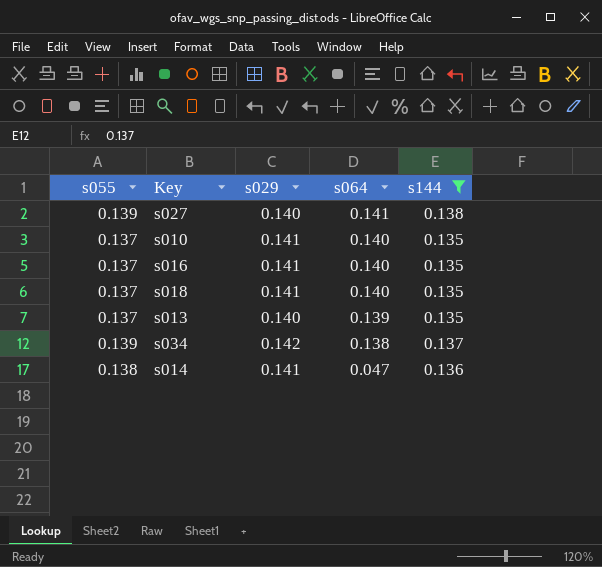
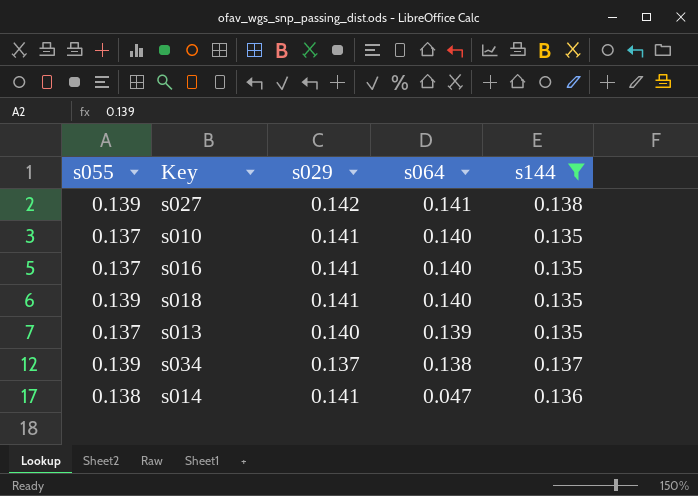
s027 | s029: 0.140 -> 0.142
s018 | s055: 0.137 -> 0.139
s034 | s029: 0.142 -> 0.137

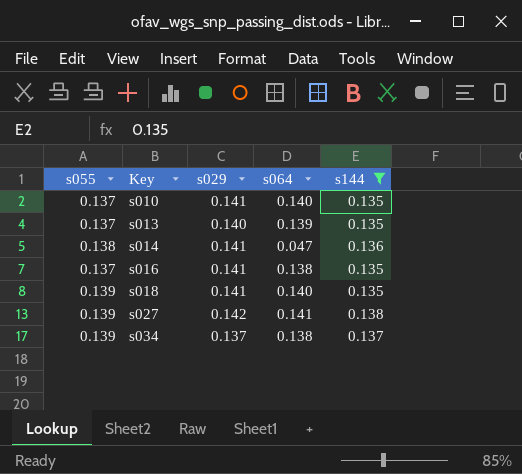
row order: s064 descending -> Key ascending
s016 | s064: 0.140 -> 0.138

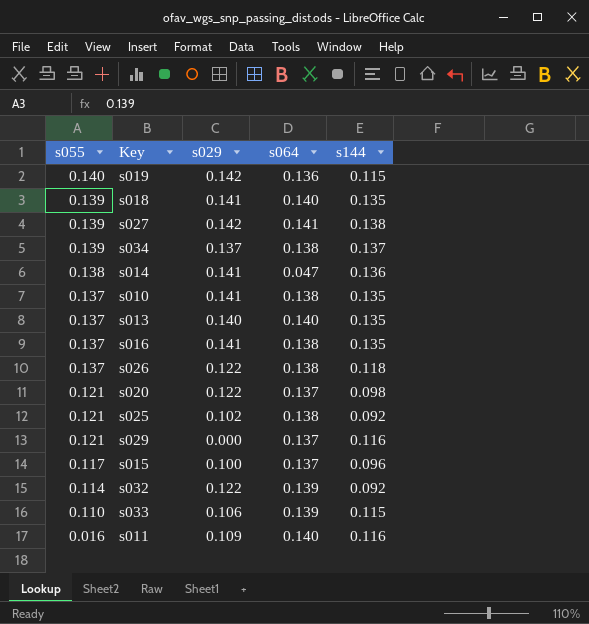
filter: s144 >= 0.135 -> none
row order: Key ascending -> s055 descending
s010 | s064: 0.140 -> 0.138
s013 | s064: 0.139 -> 0.140

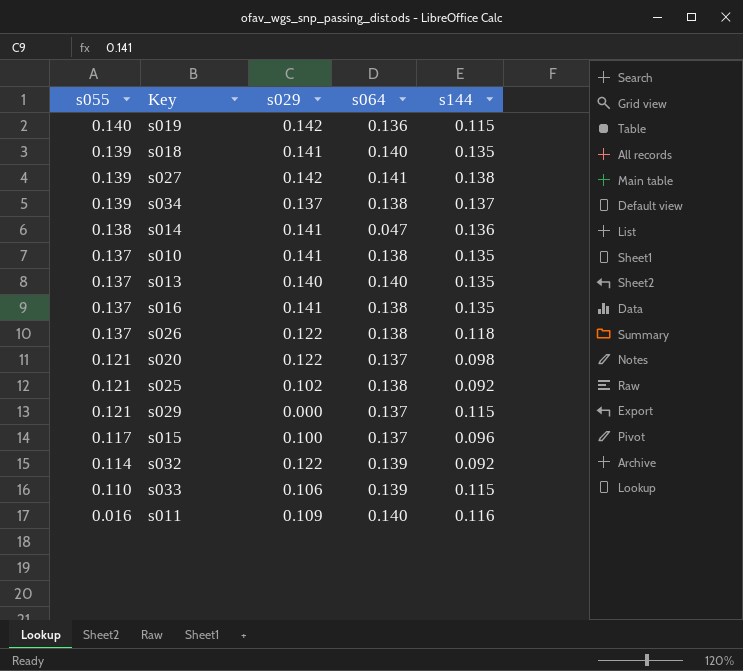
s029 | s144: 0.116 -> 0.115

